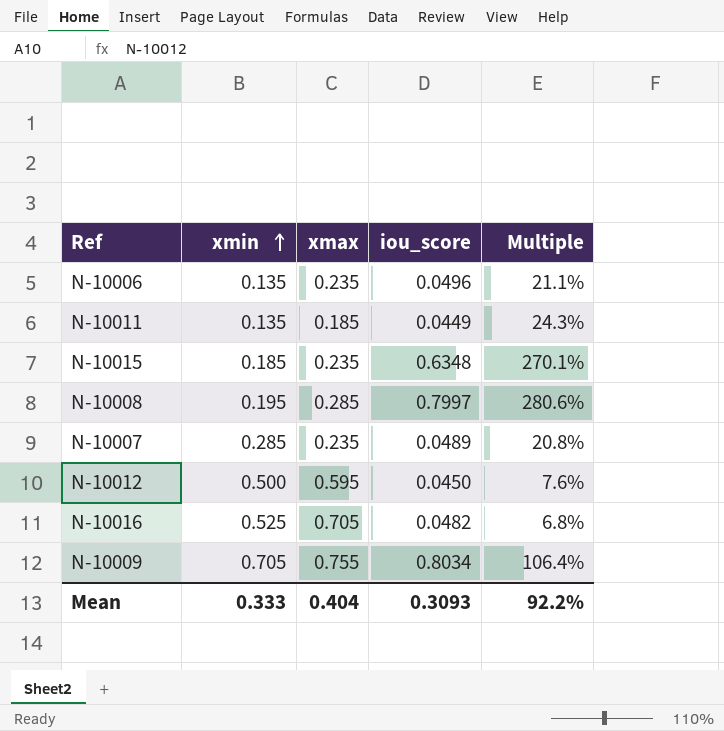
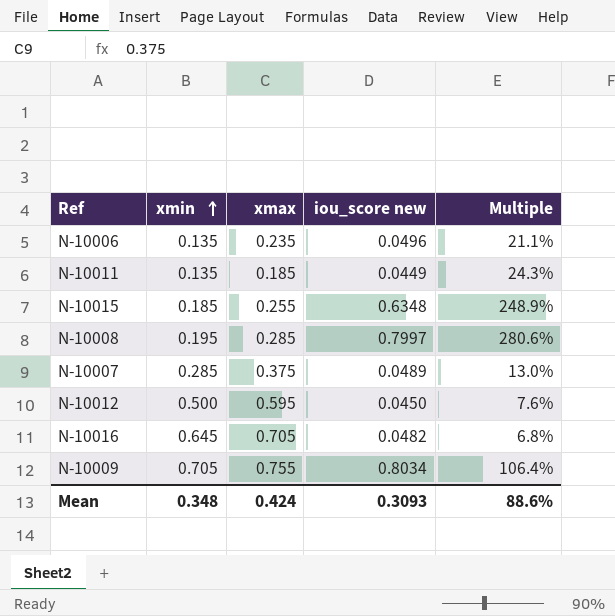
column name: iou_score -> iou_score new
N-10015 | xmax: 0.235 -> 0.255
N-10015 | Multiple: 270.1% -> 248.9%
N-10007 | xmax: 0.235 -> 0.375
N-10007 | Multiple: 20.8% -> 13.0%
N-10016 | xmin: 0.525 -> 0.645
Mean | xmin: 0.333 -> 0.348
Mean | xmax: 0.404 -> 0.424
Mean | Multiple: 92.2% -> 88.6%

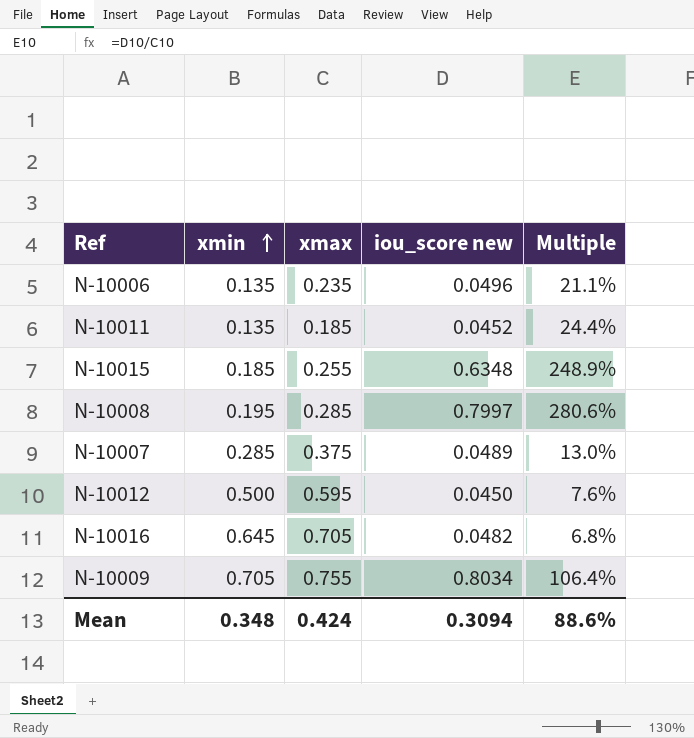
N-10011 | iou_score new: 0.0449 -> 0.0452
N-10011 | Multiple: 24.3% -> 24.4%
Mean | iou_score new: 0.3093 -> 0.3094

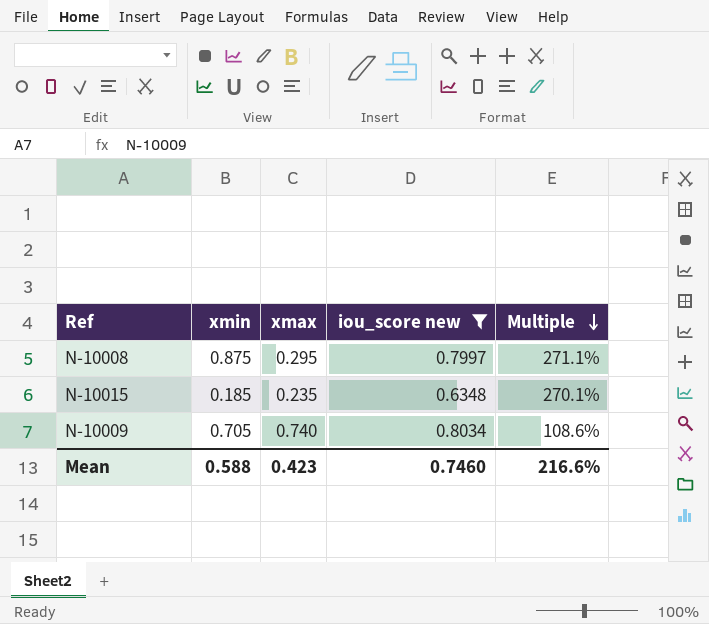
filter: none -> iou_score new >= 0.6348
row order: xmin ascending -> Multiple descending
N-10008 | xmin: 0.195 -> 0.875
N-10008 | xmax: 0.285 -> 0.295
N-10008 | Multiple: 280.6% -> 271.1%
N-10015 | xmax: 0.255 -> 0.235
N-10015 | Multiple: 248.9% -> 270.1%
N-10009 | xmax: 0.755 -> 0.740
N-10009 | Multiple: 106.4% -> 108.6%
Mean | xmin: 0.348 -> 0.588
Mean | xmax: 0.424 -> 0.423
Mean | iou_score new: 0.3094 -> 0.7460
Mean | Multiple: 88.6% -> 216.6%

